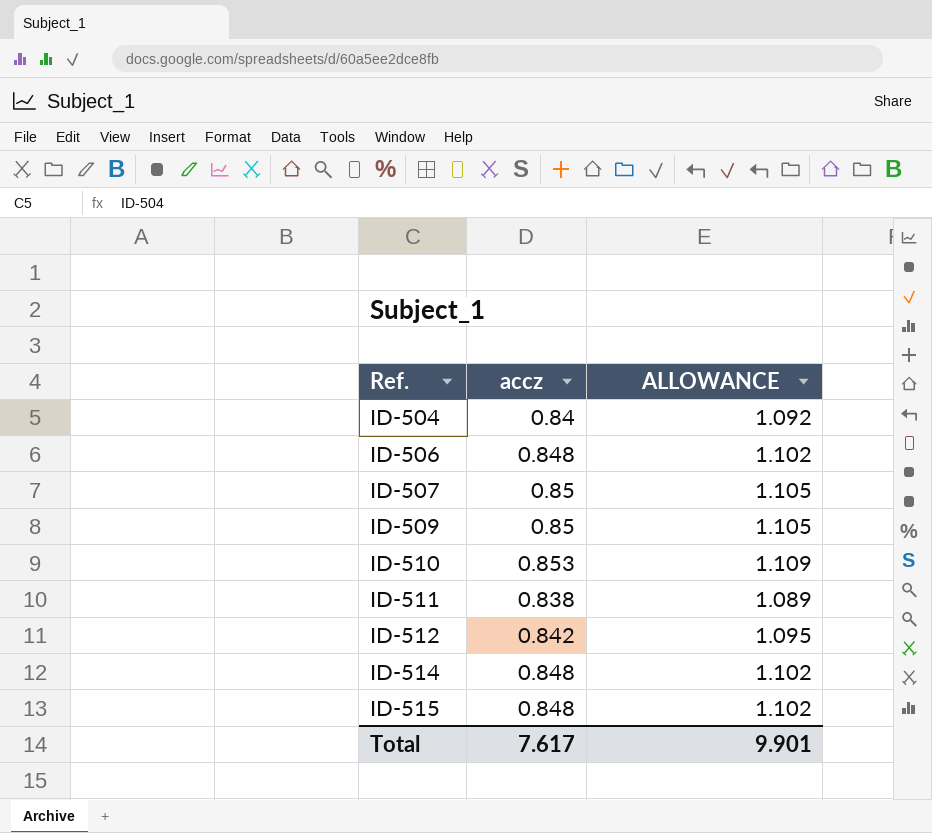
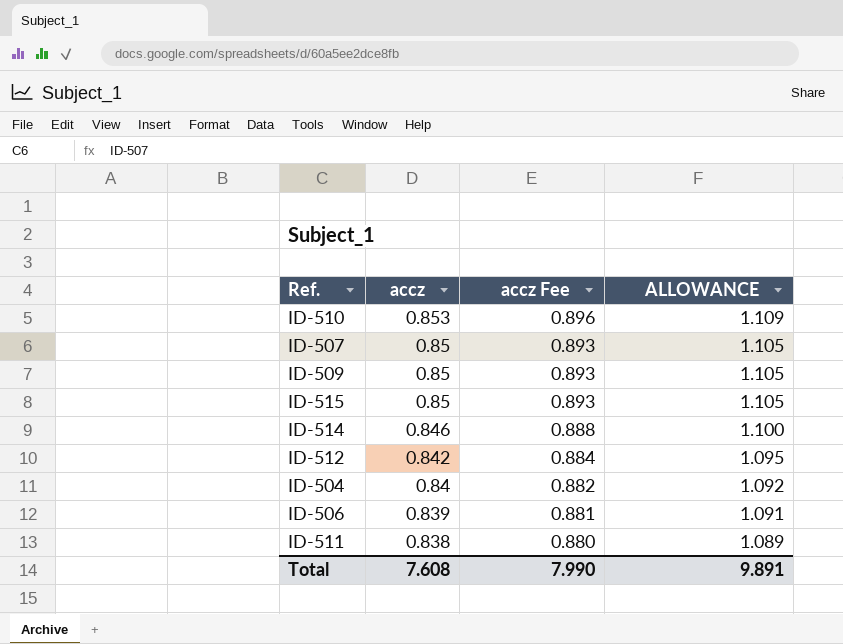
row order: Ref. ascending -> accz descending
column accz Fee | formula: none -> [accz] * 1.05
ID-515 | accz: 0.848 -> 0.85
ID-515 | ALLOWANCE: 1.102 -> 1.105
ID-514 | accz: 0.848 -> 0.846
ID-514 | ALLOWANCE: 1.102 -> 1.100
ID-506 | accz: 0.848 -> 0.839
ID-506 | ALLOWANCE: 1.102 -> 1.091
Total | accz: 7.617 -> 7.608
Total | ALLOWANCE: 9.901 -> 9.891

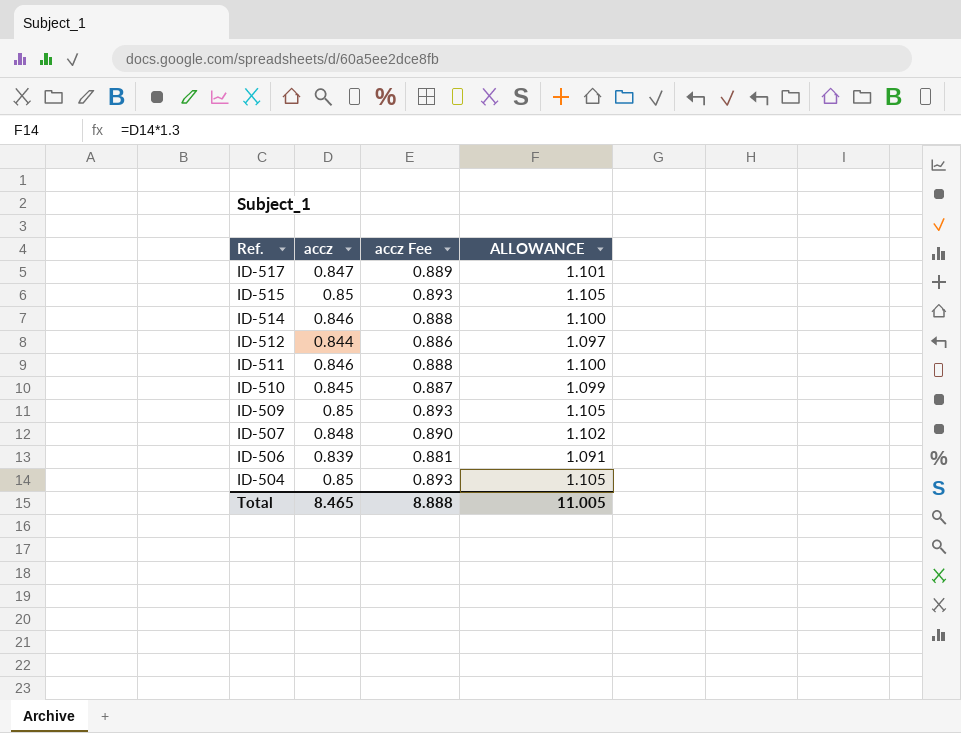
row order: accz descending -> Ref. descending
row ID-517: none -> 0.847 | 0.889 | 1.101
ID-512 | accz: 0.842 -> 0.844
ID-512 | accz Fee: 0.884 -> 0.886
ID-512 | ALLOWANCE: 1.095 -> 1.097
ID-511 | accz: 0.838 -> 0.846
ID-511 | accz Fee: 0.880 -> 0.888
ID-511 | ALLOWANCE: 1.089 -> 1.100
ID-510 | accz: 0.853 -> 0.845
ID-510 | accz Fee: 0.896 -> 0.887
ID-510 | ALLOWANCE: 1.109 -> 1.099
ID-507 | accz: 0.85 -> 0.848
ID-507 | accz Fee: 0.893 -> 0.890
ID-507 | ALLOWANCE: 1.105 -> 1.102
ID-504 | accz: 0.84 -> 0.85
ID-504 | accz Fee: 0.882 -> 0.893
ID-504 | ALLOWANCE: 1.092 -> 1.105
Total | accz: 7.608 -> 8.465
Total | accz Fee: 7.990 -> 8.888
Total | ALLOWANCE: 9.891 -> 11.005

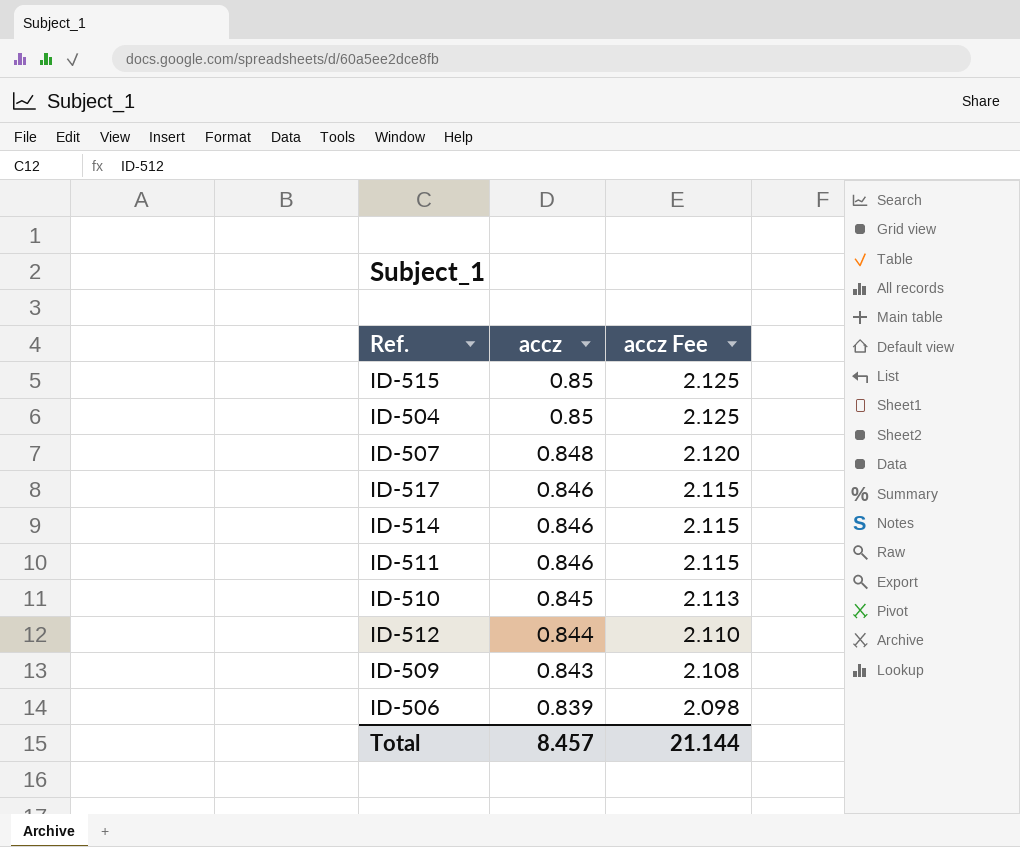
row order: Ref. descending -> accz descending
column ALLOWANCE | formula: [accz] * 1.3 -> none
column accz Fee | formula: [accz] * 1.05 -> [accz] * 2.5
ID-517 | accz: 0.847 -> 0.846
ID-509 | accz: 0.85 -> 0.843
Total | accz: 8.465 -> 8.457
Total | accz Fee: 8.888 -> 21.144

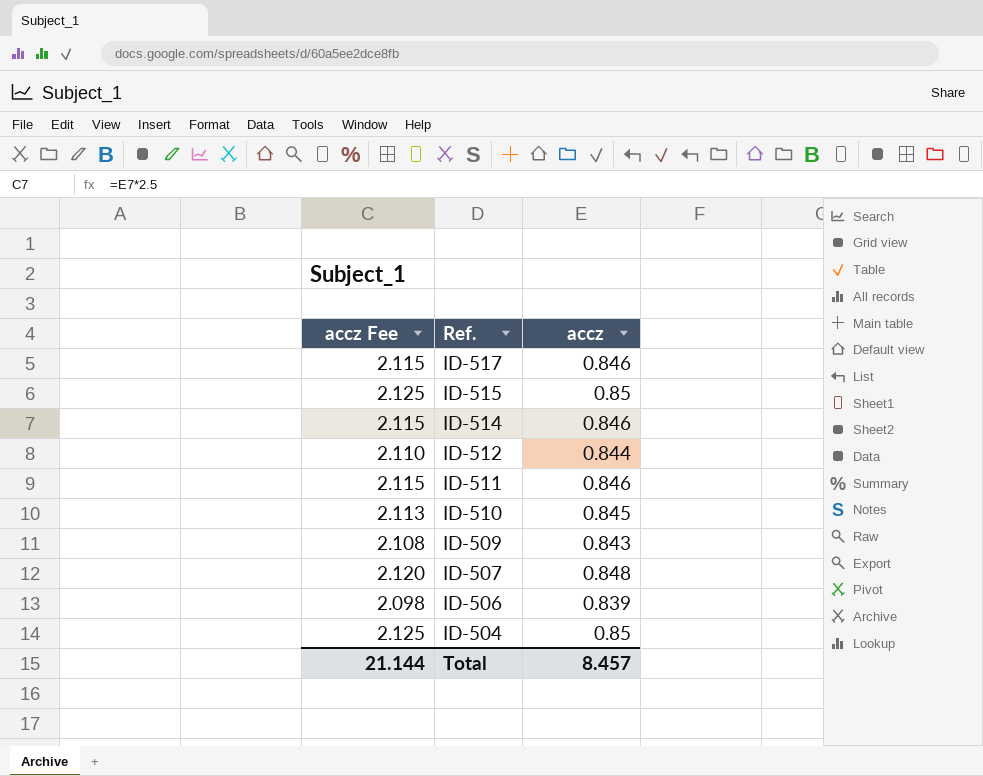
row order: accz descending -> Ref. descending
column accz Fee | position: 3 -> 1

